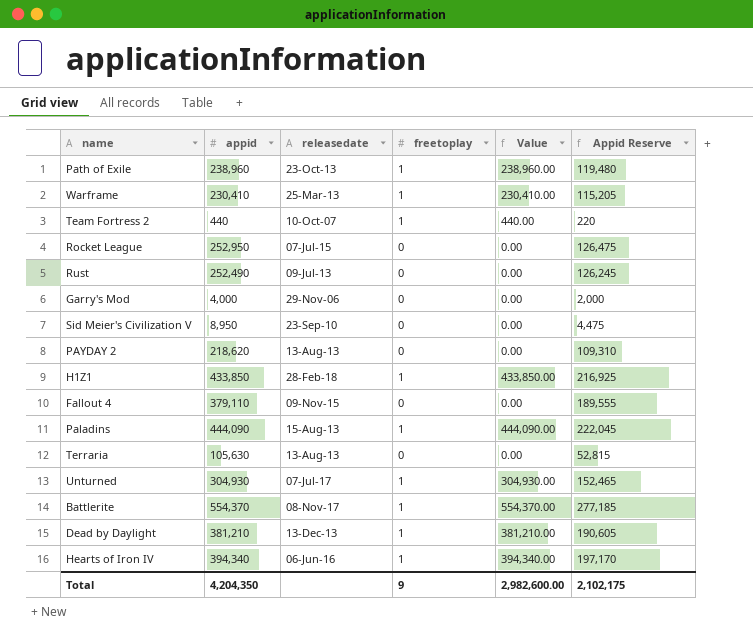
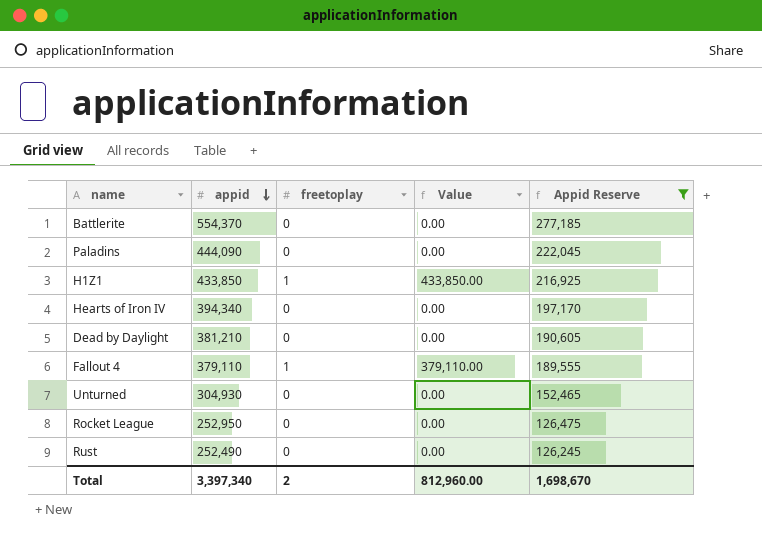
filter: none -> Appid Reserve >= 126,245
row order: none -> appid descending
column releasedate | position: 3 -> none
Battlerite | freetoplay: 1 -> 0
Battlerite | Value: 554,370.00 -> 0.00
Paladins | freetoplay: 1 -> 0
Paladins | Value: 444,090.00 -> 0.00
Hearts of Iron IV | freetoplay: 1 -> 0
Hearts of Iron IV | Value: 394,340.00 -> 0.00
Dead by Daylight | freetoplay: 1 -> 0
Dead by Daylight | Value: 381,210.00 -> 0.00
Fallout 4 | freetoplay: 0 -> 1
Fallout 4 | Value: 0.00 -> 379,110.00
Unturned | freetoplay: 1 -> 0
Unturned | Value: 304,930.00 -> 0.00
Total | appid: 4,204,350 -> 3,397,340
Total | freetoplay: 9 -> 2
Total | Value: 2,982,600.00 -> 812,960.00
Total | Appid Reserve: 2,102,175 -> 1,698,670

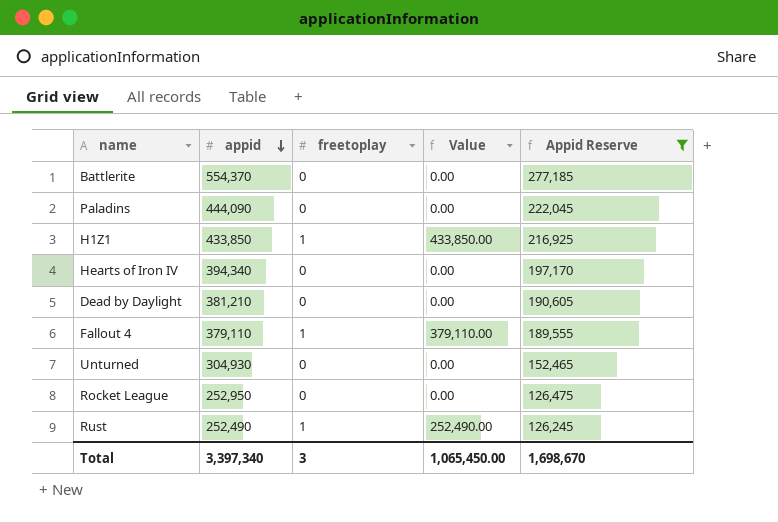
Rust | freetoplay: 0 -> 1
Rust | Value: 0.00 -> 252,490.00
Total | freetoplay: 2 -> 3
Total | Value: 812,960.00 -> 1,065,450.00

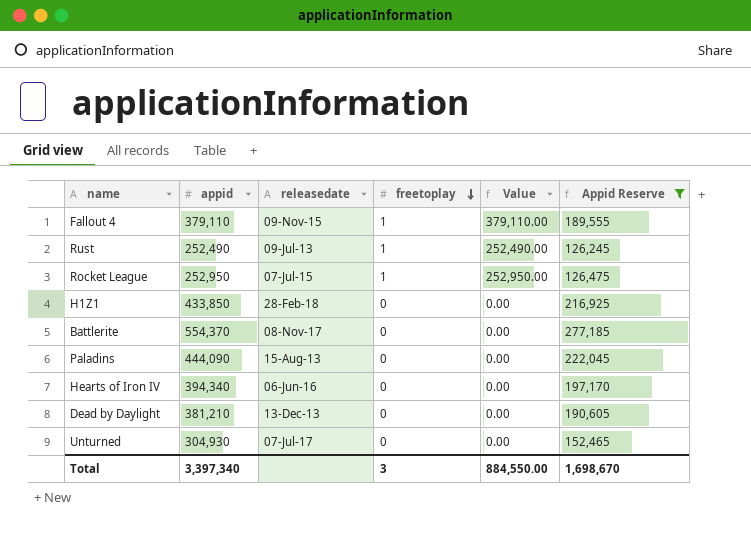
row order: appid descending -> freetoplay descending
column releasedate | position: none -> 3
Rocket League | freetoplay: 0 -> 1
Rocket League | Value: 0.00 -> 252,950.00
H1Z1 | freetoplay: 1 -> 0
H1Z1 | Value: 433,850.00 -> 0.00
Total | Value: 1,065,450.00 -> 884,550.00

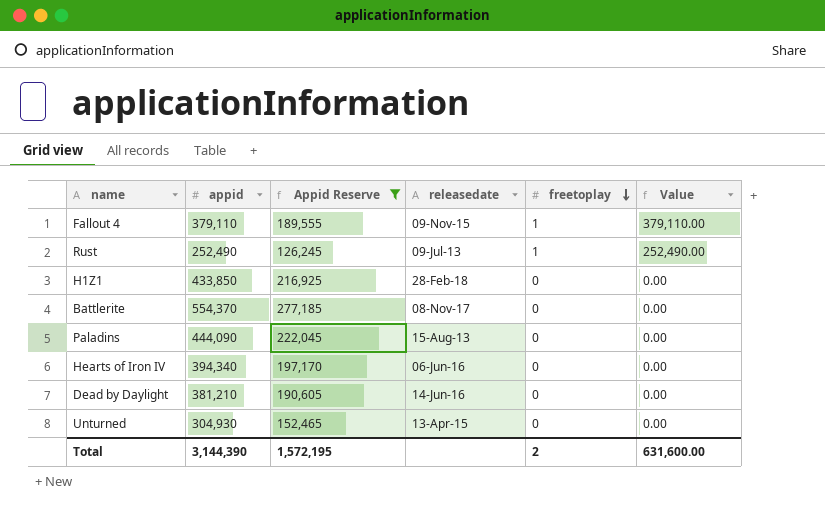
column Appid Reserve | position: 6 -> 3
row Rocket League: 252,950 | 07-Jul-15 | 1 | 252,950.00 | 126,475 -> none
Dead by Daylight | releasedate: 13-Dec-13 -> 14-Jun-16
Unturned | releasedate: 07-Jul-17 -> 13-Apr-15
Total | appid: 3,397,340 -> 3,144,390
Total | Appid Reserve: 1,698,670 -> 1,572,195
Total | freetoplay: 3 -> 2
Total | Value: 884,550.00 -> 631,600.00

